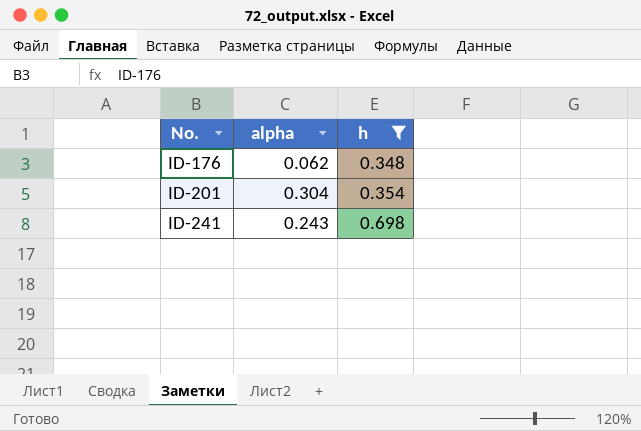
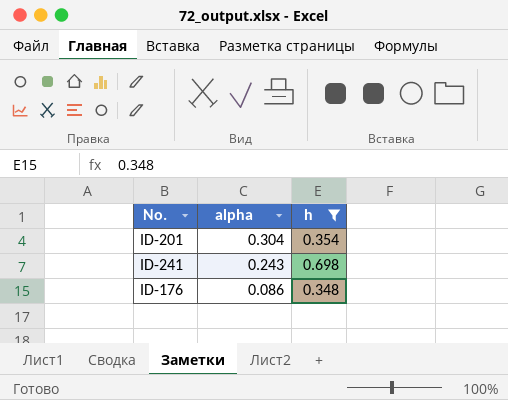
row order: No. ascending -> alpha descending
ID-176 | alpha: 0.062 -> 0.086

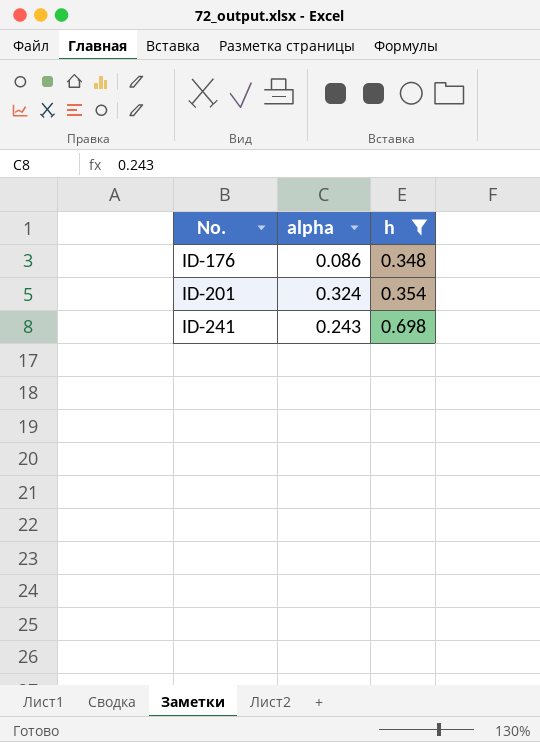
row order: alpha descending -> No. ascending
ID-201 | alpha: 0.304 -> 0.324

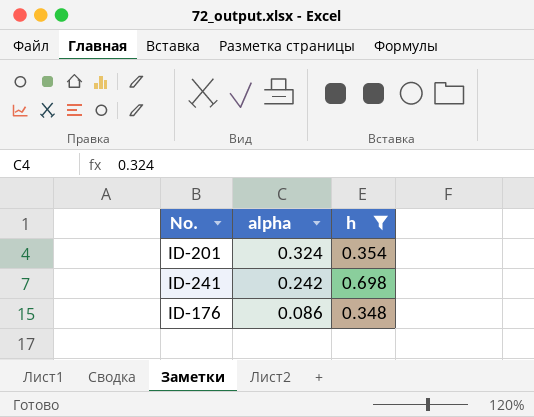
row order: No. ascending -> alpha descending
ID-241 | alpha: 0.243 -> 0.242

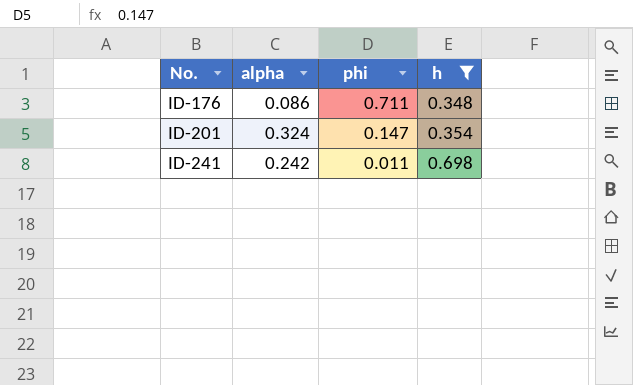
row order: alpha descending -> No. ascending
column phi | position: none -> 3

